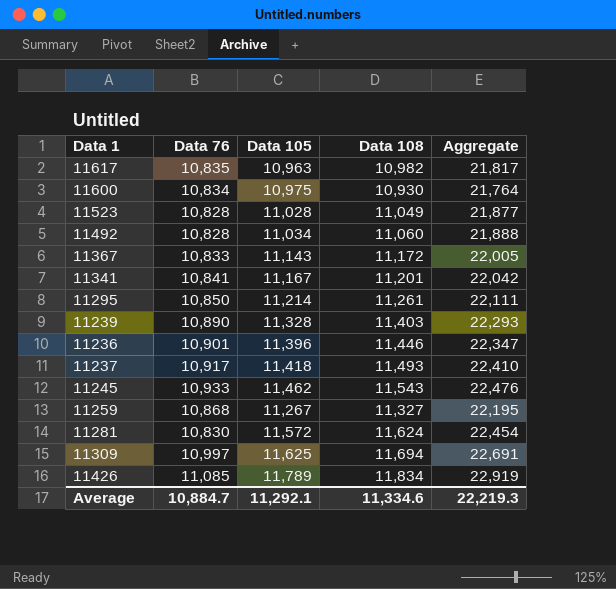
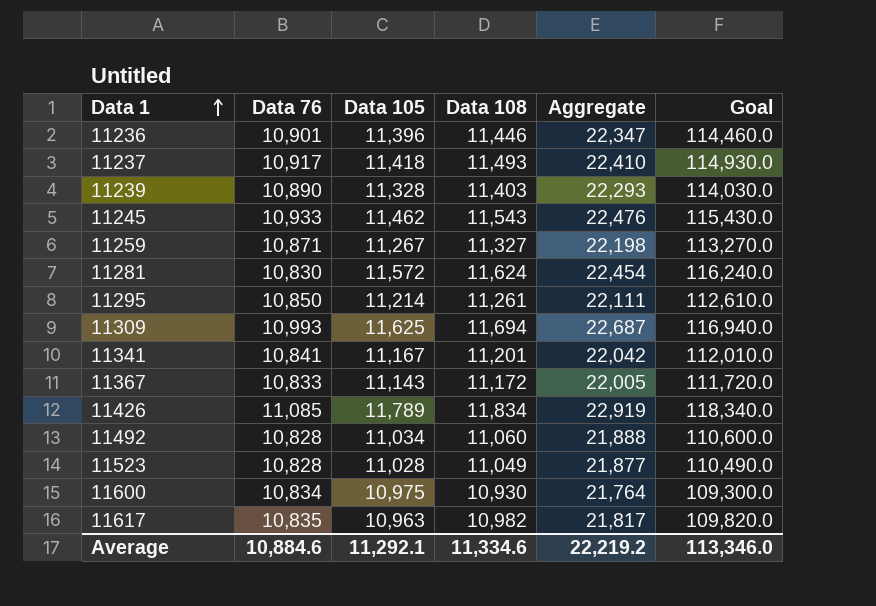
row order: none -> Data 1 ascending
column Goal | formula: none -> [Data 108] * 10
11259 | Data 76: 10,868 -> 10,871
11259 | Aggregate: 22,195 -> 22,198
11309 | Data 76: 10,997 -> 10,993
11309 | Aggregate: 22,691 -> 22,687
Average | Data 76: 10,884.7 -> 10,884.6
Average | Aggregate: 22,219.3 -> 22,219.2

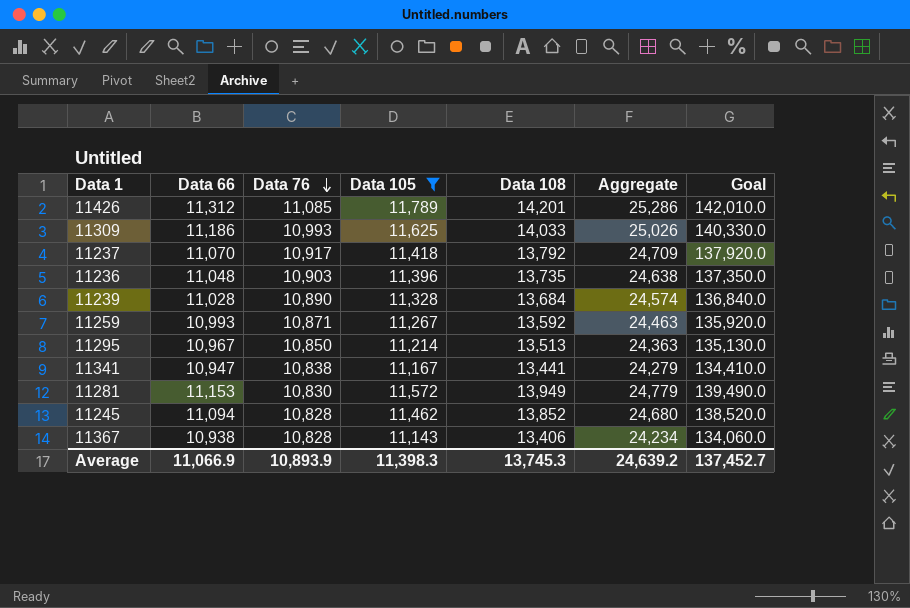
filter: none -> Data 105 >= 11,143
row order: Data 1 ascending -> Data 76 descending
column Data 66 | position: none -> 2
11426 | Data 108: 11,834 -> 14,201
11426 | Aggregate: 22,919 -> 25,286
11426 | Goal: 118,340.0 -> 142,010.0
11309 | Data 108: 11,694 -> 14,033
11309 | Aggregate: 22,687 -> 25,026
11309 | Goal: 116,940.0 -> 140,330.0
11237 | Data 108: 11,493 -> 13,792
11237 | Aggregate: 22,410 -> 24,709
11237 | Goal: 114,930.0 -> 137,920.0
11236 | Data 76: 10,901 -> 10,903
11236 | Data 108: 11,446 -> 13,735
11236 | Aggregate: 22,347 -> 24,638
11236 | Goal: 114,460.0 -> 137,350.0
11239 | Data 108: 11,403 -> 13,684
11239 | Aggregate: 22,293 -> 24,574
11239 | Goal: 114,030.0 -> 136,840.0
11259 | Data 108: 11,327 -> 13,592
11259 | Aggregate: 22,198 -> 24,463
11259 | Goal: 113,270.0 -> 135,920.0
11295 | Data 108: 11,261 -> 13,513
11295 | Aggregate: 22,111 -> 24,363
11295 | Goal: 112,610.0 -> 135,130.0
11341 | Data 76: 10,841 -> 10,838
11341 | Data 108: 11,201 -> 13,441
11341 | Aggregate: 22,042 -> 24,279
11341 | Goal: 112,010.0 -> 134,410.0
11281 | Data 108: 11,624 -> 13,949
11281 | Aggregate: 22,454 -> 24,779
11281 | Goal: 116,240.0 -> 139,490.0
11245 | Data 76: 10,933 -> 10,828
11245 | Data 108: 11,543 -> 13,852
11245 | Aggregate: 22,476 -> 24,680
11245 | Goal: 115,430.0 -> 138,520.0
11367 | Data 76: 10,833 -> 10,828
11367 | Data 108: 11,172 -> 13,406
11367 | Aggregate: 22,005 -> 24,234
11367 | Goal: 111,720.0 -> 134,060.0
Average | Data 76: 10,884.6 -> 10,893.9
Average | Data 105: 11,292.1 -> 11,398.3
Average | Data 108: 11,334.6 -> 13,745.3
Average | Aggregate: 22,219.2 -> 24,639.2
Average | Goal: 113,346.0 -> 137,452.7

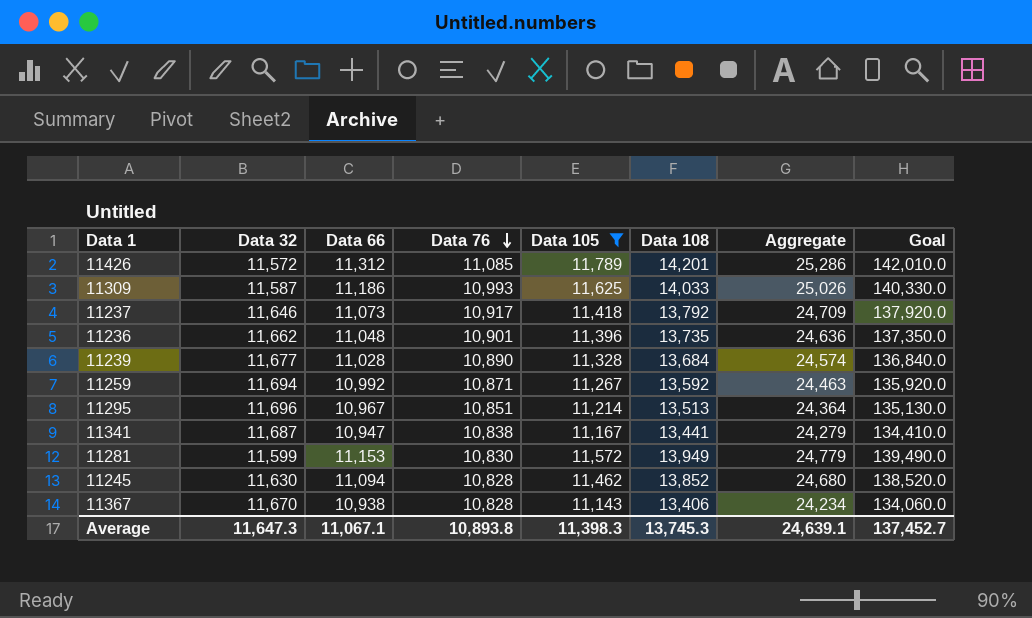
column Data 32 | position: none -> 2
11237 | Data 66: 11,070 -> 11,073
11236 | Data 76: 10,903 -> 10,901
11236 | Aggregate: 24,638 -> 24,636
11259 | Data 66: 10,993 -> 10,992
11295 | Data 76: 10,850 -> 10,851
11295 | Aggregate: 24,363 -> 24,364
Average | Data 66: 11,066.9 -> 11,067.1
Average | Data 76: 10,893.9 -> 10,893.8
Average | Aggregate: 24,639.2 -> 24,639.1

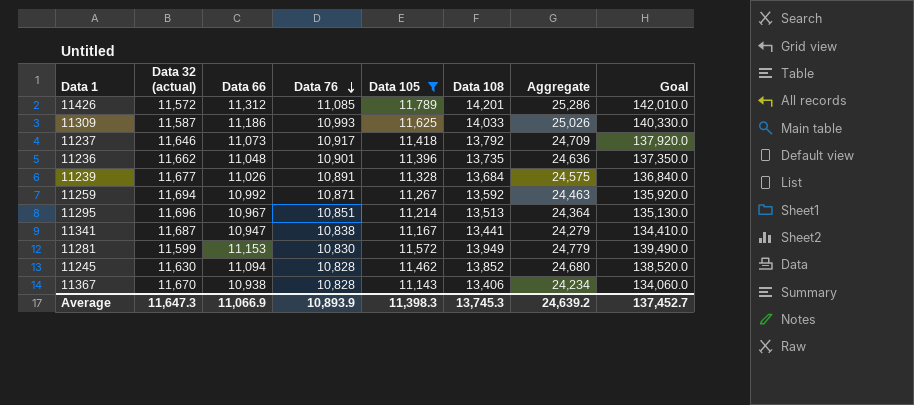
column name: Data 32 -> Data 32 (actual)
11239 | Data 66: 11,028 -> 11,026
11239 | Data 76: 10,890 -> 10,891
11239 | Aggregate: 24,574 -> 24,575
Average | Data 66: 11,067.1 -> 11,066.9
Average | Data 76: 10,893.8 -> 10,893.9
Average | Aggregate: 24,639.1 -> 24,639.2

